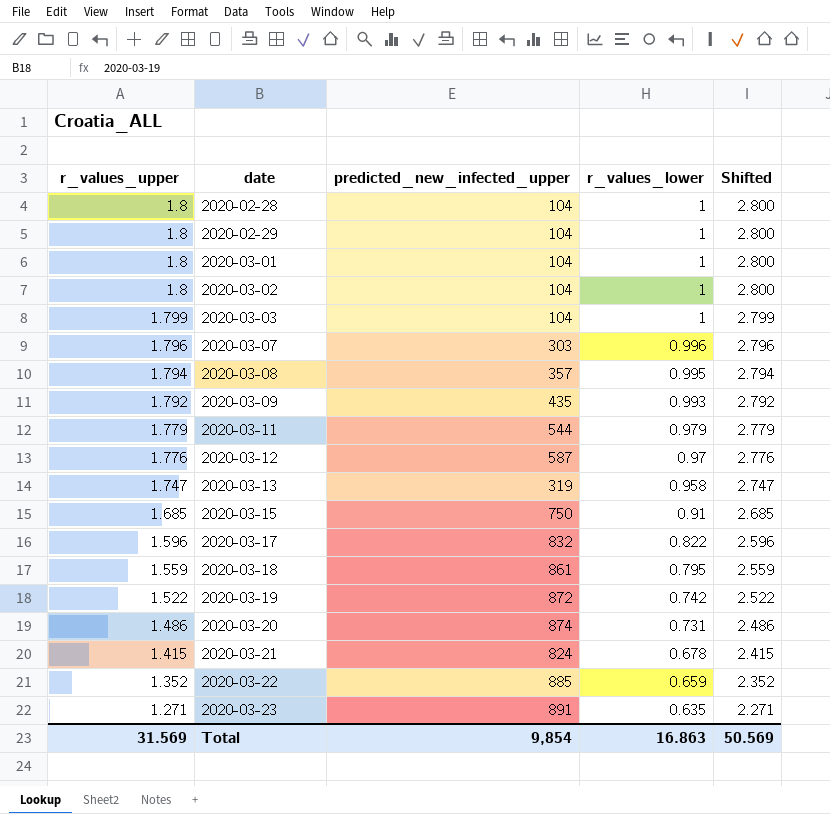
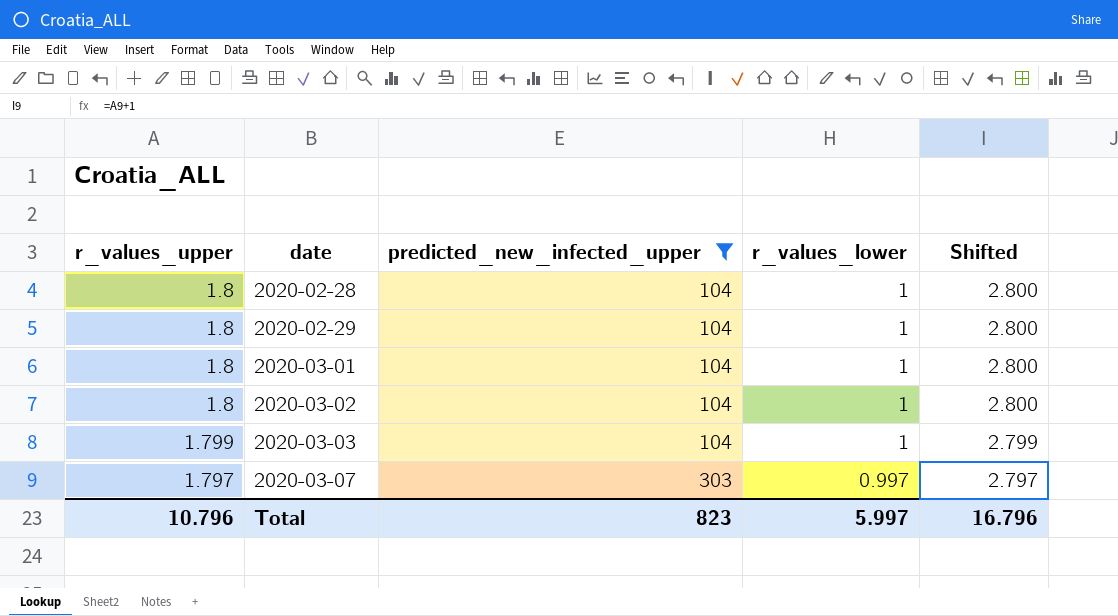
filter: none -> predicted_new_infected_upper <= 303
2020-03-07 | r_values_upper: 1.796 -> 1.797
2020-03-07 | r_values_lower: 0.996 -> 0.997
2020-03-07 | Shifted: 2.796 -> 2.797
Total | r_values_upper: 31.569 -> 10.796
Total | predicted_new_infected_upper: 9,854 -> 823
Total | r_values_lower: 16.863 -> 5.997
Total | Shifted: 50.569 -> 16.796

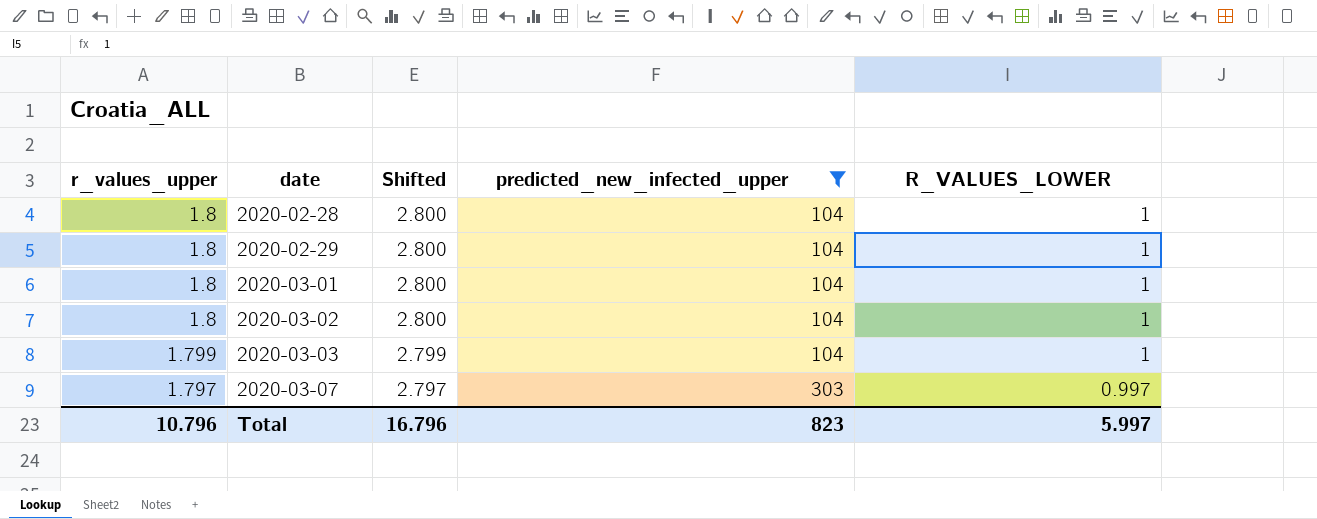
column Shifted | position: 5 -> 3
column name: r_values_lower -> R_VALUES_LOWER

